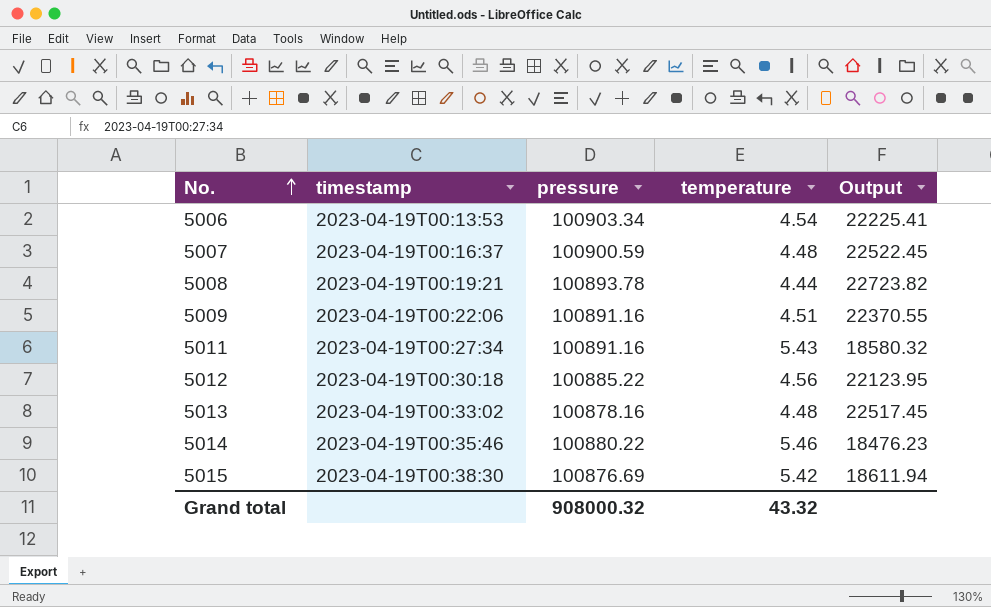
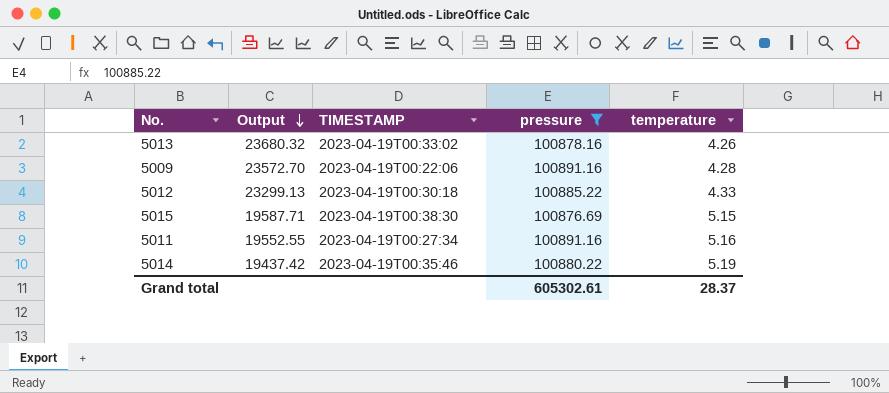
filter: none -> pressure <= 100891.16
row order: No. ascending -> Output descending
column Output | position: 5 -> 2
column name: timestamp -> TIMESTAMP
5013 | Output: 22517.45 -> 23680.32
5013 | temperature: 4.48 -> 4.26
5009 | Output: 22370.55 -> 23572.70
5009 | temperature: 4.51 -> 4.28
5012 | Output: 22123.95 -> 23299.13
5012 | temperature: 4.56 -> 4.33
5015 | Output: 18611.94 -> 19587.71
5015 | temperature: 5.42 -> 5.15
5011 | Output: 18580.32 -> 19552.55
5011 | temperature: 5.43 -> 5.16
5014 | Output: 18476.23 -> 19437.42
5014 | temperature: 5.46 -> 5.19
Grand total | pressure: 908000.32 -> 605302.61
Grand total | temperature: 43.32 -> 28.37

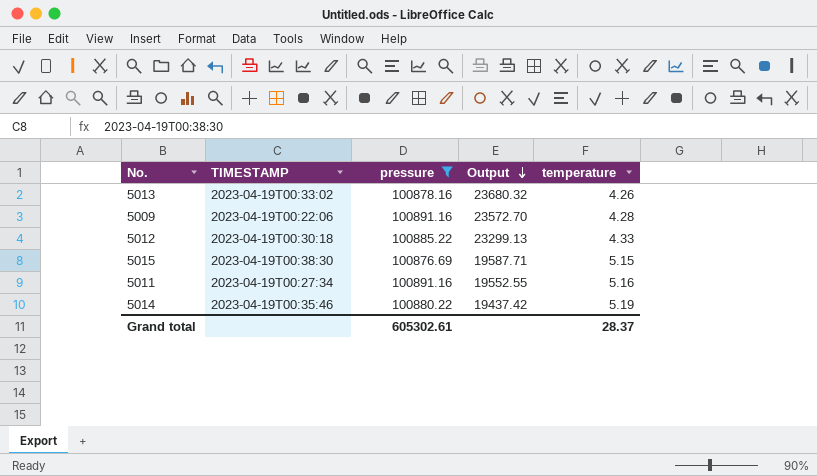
column Output | position: 2 -> 4

